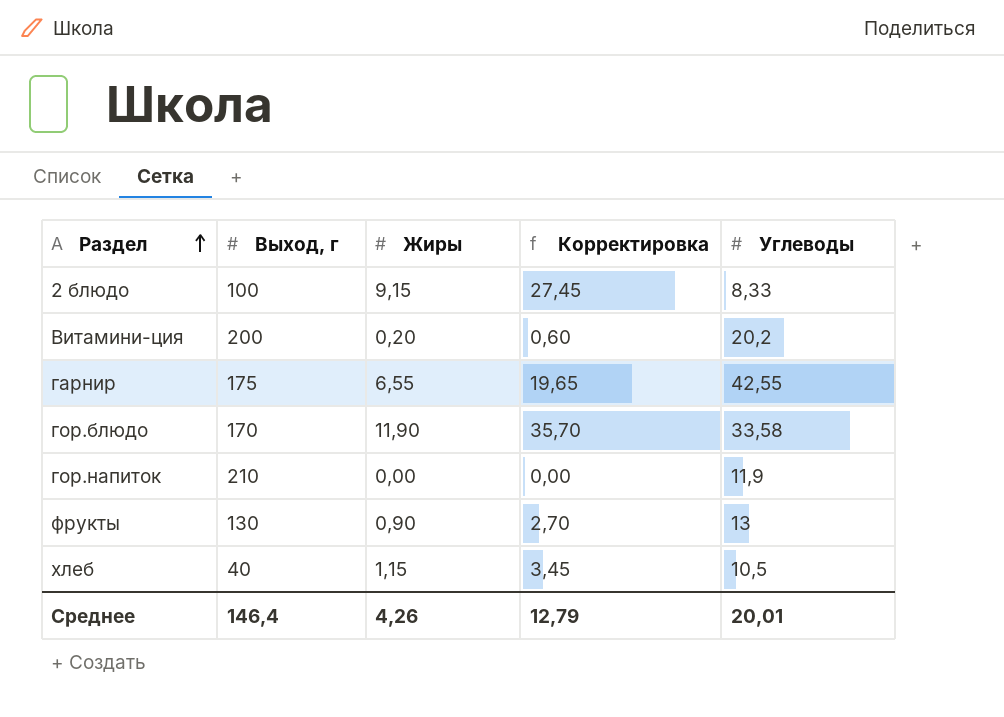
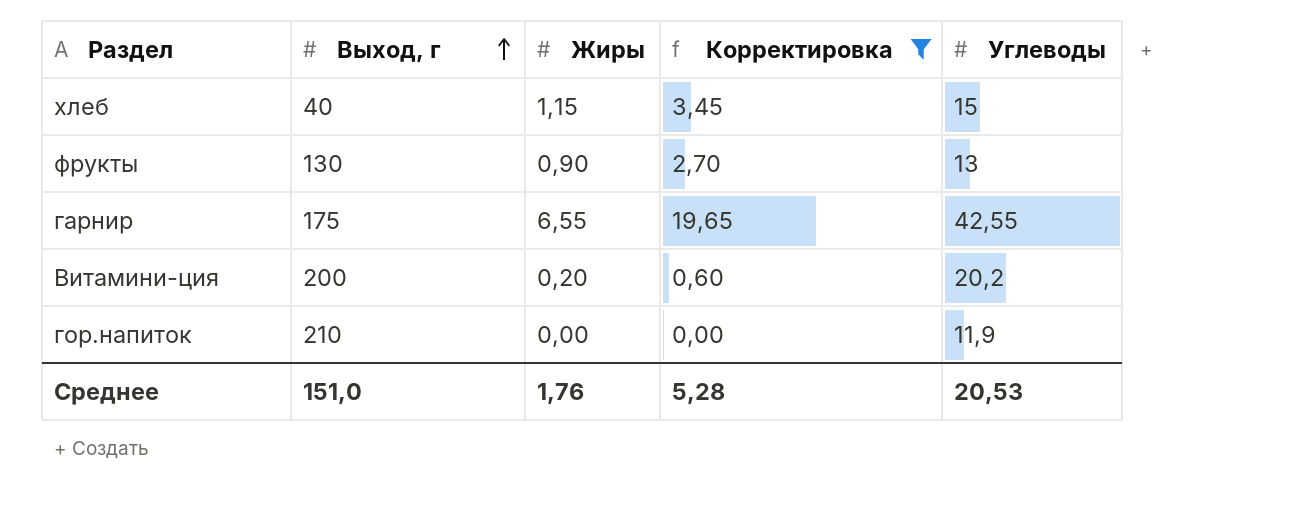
filter: none -> Корректировка <= 19,65
row order: Раздел ascending -> Выход, г ascending
хлеб | Углеводы: 10,5 -> 15
Среднее | Выход, г: 146,4 -> 151,0
Среднее | Жиры: 4,26 -> 1,76
Среднее | Корректировка: 12,79 -> 5,28
Среднее | Углеводы: 20,01 -> 20,53

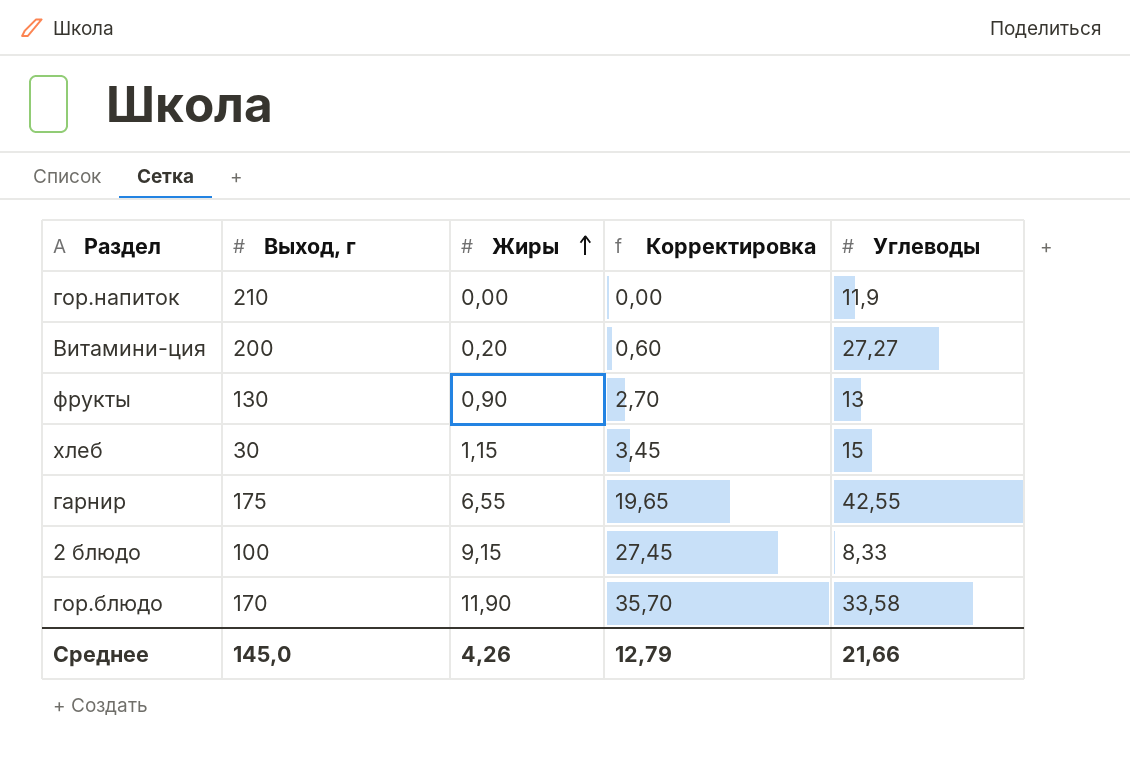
filter: Корректировка <= 19,65 -> none
row order: Выход, г ascending -> Жиры ascending
Витамини-ция | Углеводы: 20,2 -> 27,27
хлеб | Выход, г: 40 -> 30
Среднее | Выход, г: 151,0 -> 145,0
Среднее | Жиры: 1,76 -> 4,26
Среднее | Корректировка: 5,28 -> 12,79
Среднее | Углеводы: 20,53 -> 21,66

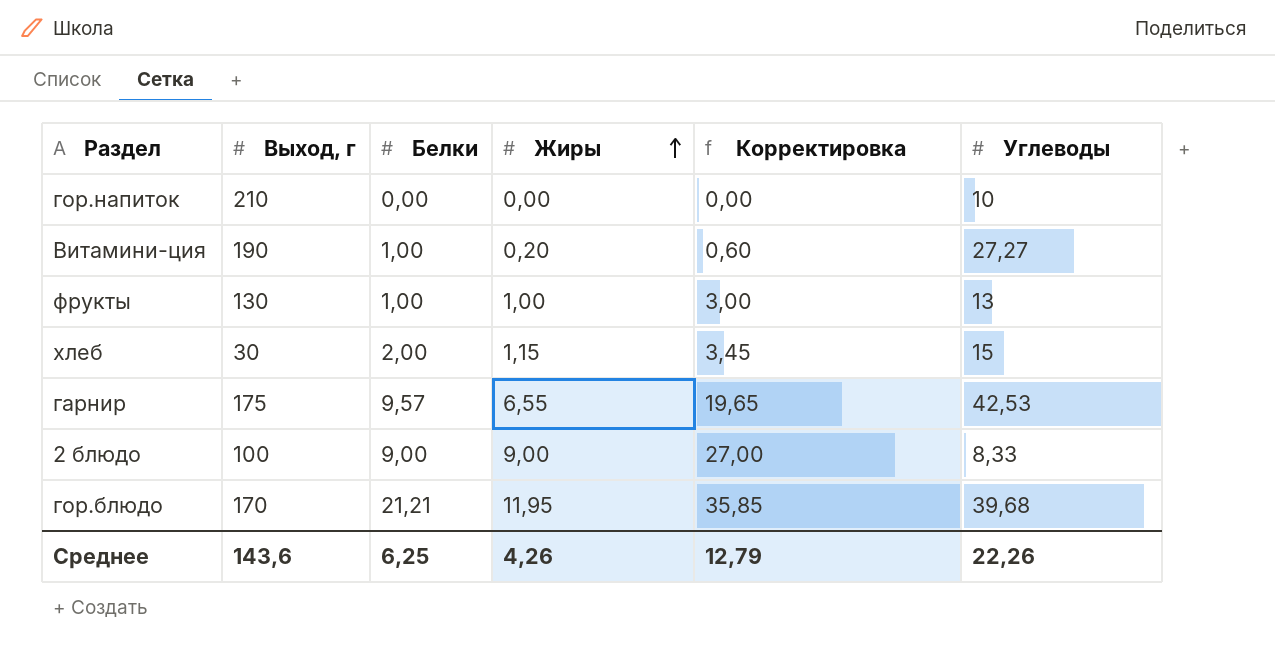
column Белки | position: none -> 3
гор.напиток | Углеводы: 11,9 -> 10
Витамини-ция | Выход, г: 200 -> 190
фрукты | Жиры: 0,90 -> 1,00
фрукты | Корректировка: 2,70 -> 3,00
гарнир | Углеводы: 42,55 -> 42,53
2 блюдо | Жиры: 9,15 -> 9,00
2 блюдо | Корректировка: 27,45 -> 27,00
гор.блюдо | Жиры: 11,90 -> 11,95
гор.блюдо | Корректировка: 35,70 -> 35,85
гор.блюдо | Углеводы: 33,58 -> 39,68
Среднее | Выход, г: 145,0 -> 143,6
Среднее | Углеводы: 21,66 -> 22,26

